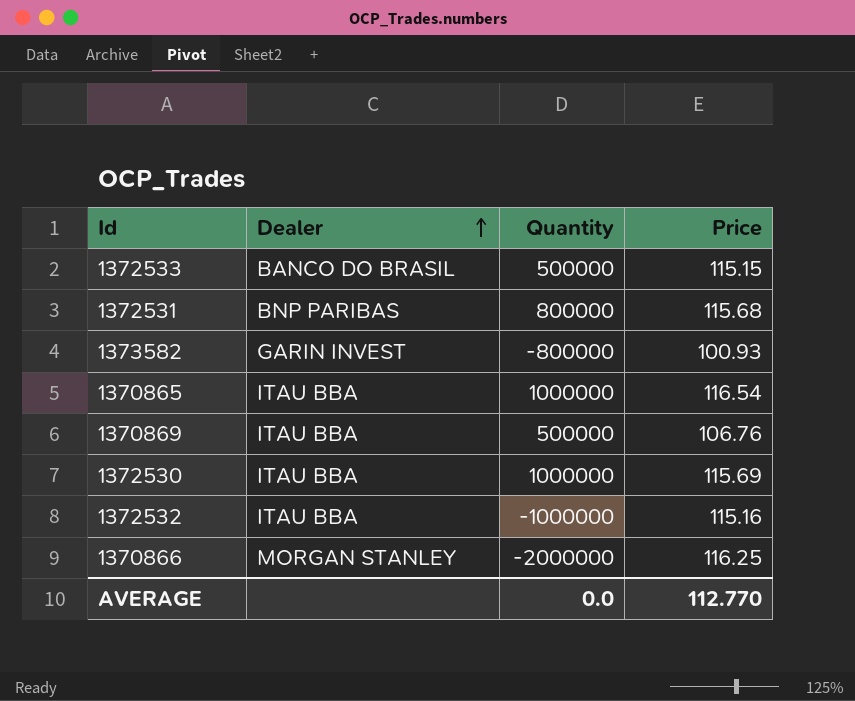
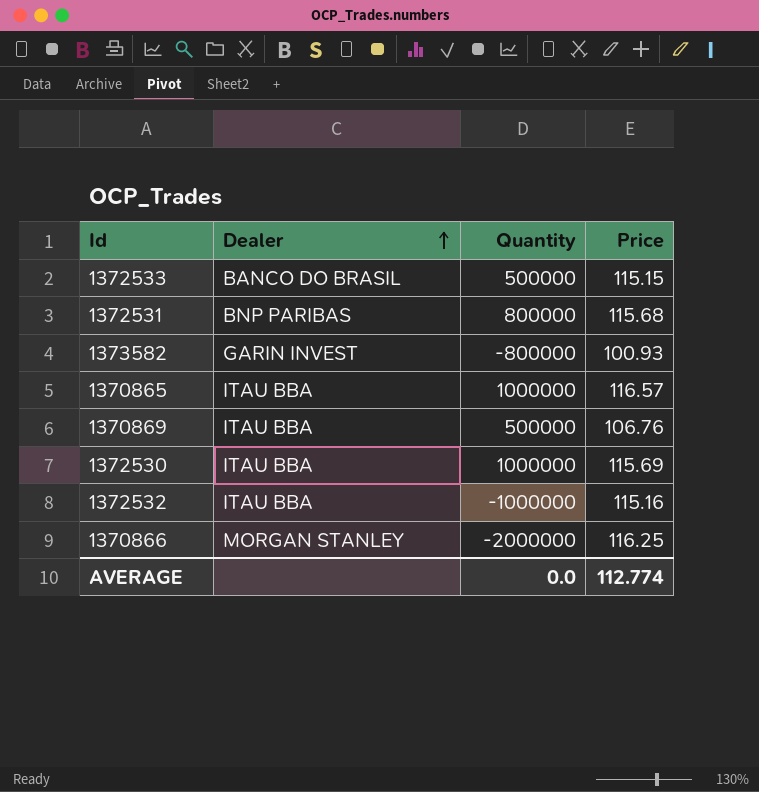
1370865 | Price: 116.54 -> 116.57
AVERAGE | Price: 112.770 -> 112.774

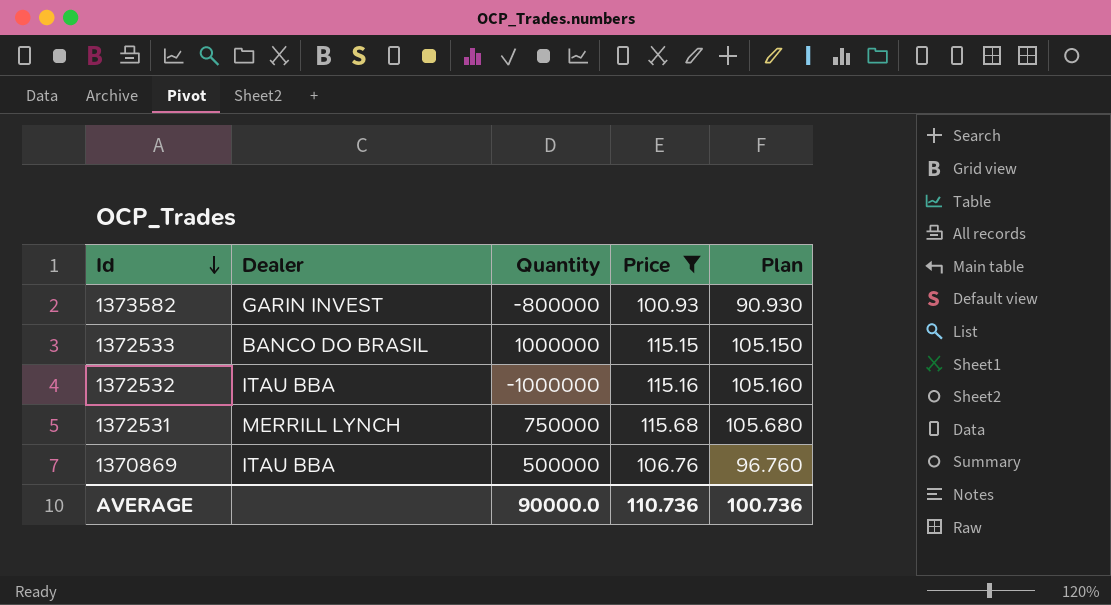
filter: none -> Price <= 115.68
row order: Dealer ascending -> Id descending
column Plan | formula: none -> [Price] - 10
1372533 | Quantity: 500000 -> 1000000
1372531 | Dealer: BNP PARIBAS -> MERRILL LYNCH
1372531 | Quantity: 800000 -> 750000
AVERAGE | Quantity: 0.0 -> 90000.0
AVERAGE | Price: 112.774 -> 110.736

